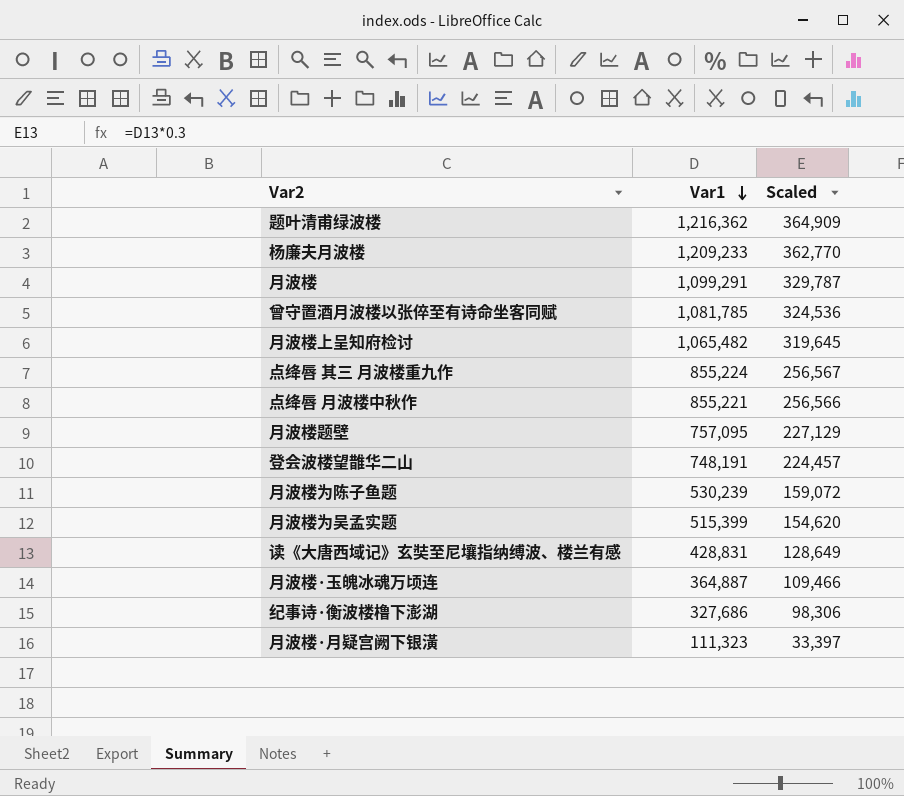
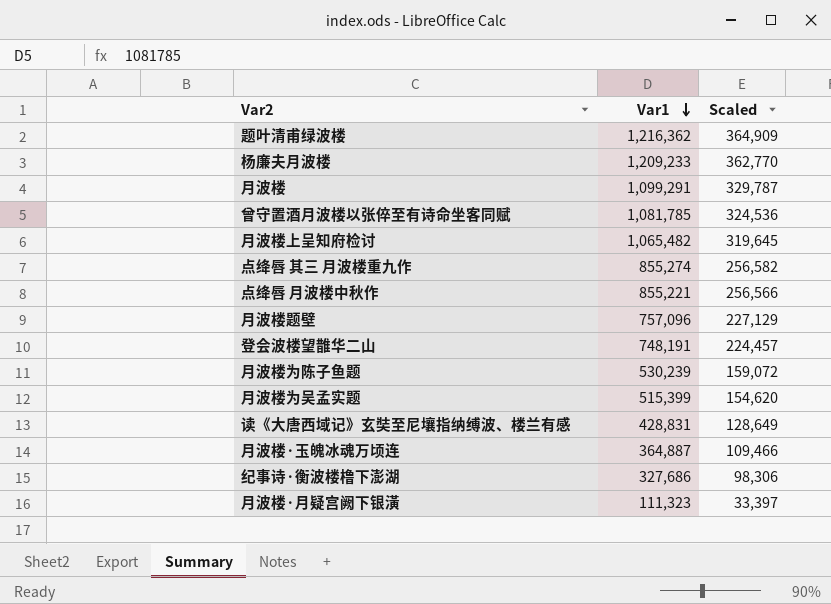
点绛唇 其三 月波楼重九作 | Var1: 855,224 -> 855,274
点绛唇 其三 月波楼重九作 | Scaled: 256,567 -> 256,582
月波楼题壁 | Var1: 757,095 -> 757,096

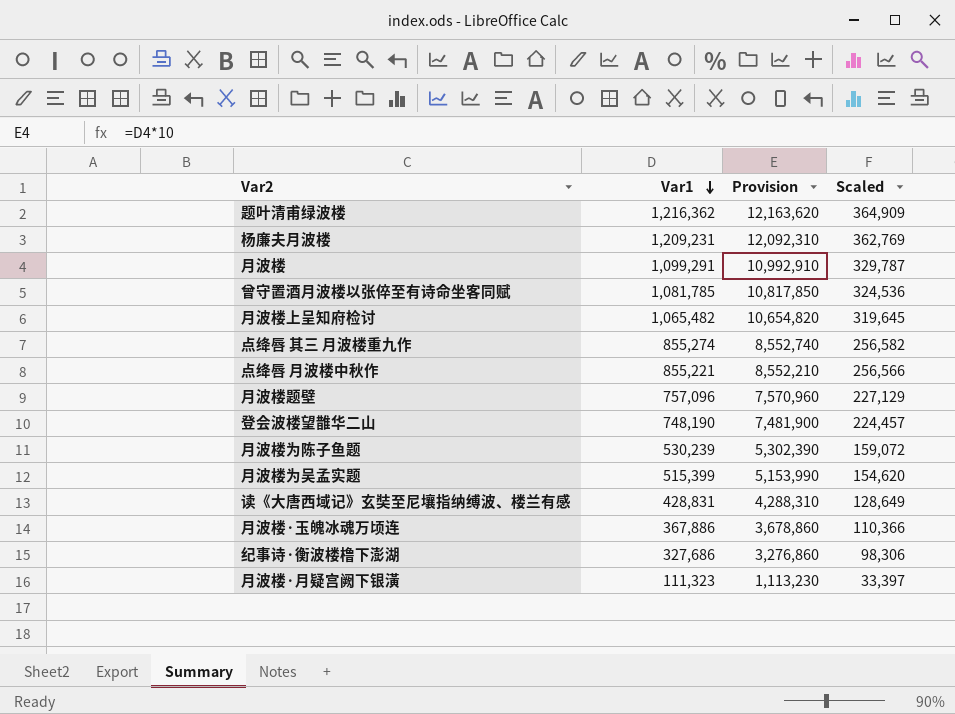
column Provision | formula: none -> [Var1] * 10
杨廉夫月波楼 | Var1: 1,209,233 -> 1,209,231
杨廉夫月波楼 | Scaled: 362,770 -> 362,769
登会波楼望䧿华二山 | Var1: 748,191 -> 748,190
月波楼·玉魄冰魂万顷连 | Var1: 364,887 -> 367,886
月波楼·玉魄冰魂万顷连 | Scaled: 109,466 -> 110,366

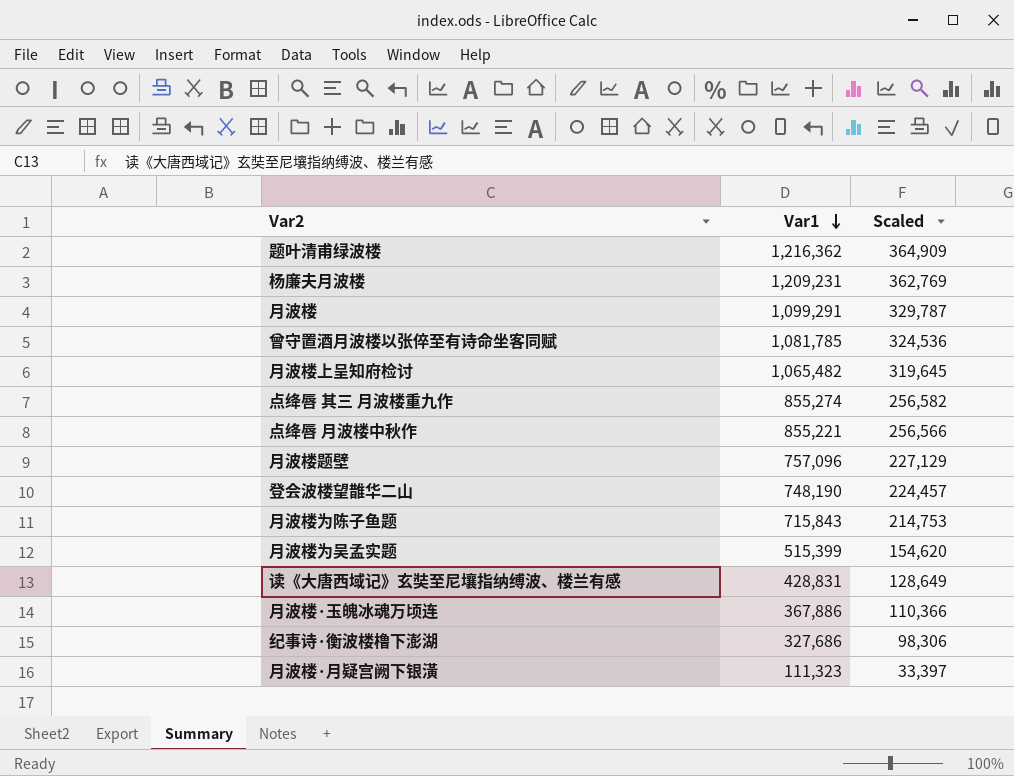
column Provision | formula: [Var1] * 10 -> none
月波楼为陈子鱼题 | Var1: 530,239 -> 715,843
月波楼为陈子鱼题 | Scaled: 159,072 -> 214,753

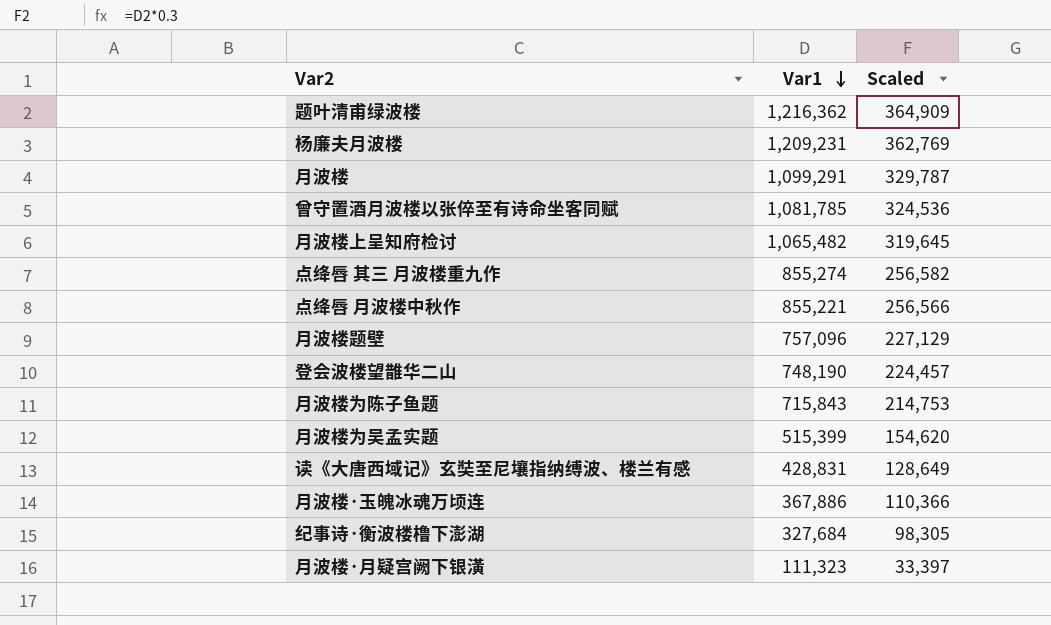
纪事诗·衡波楼橹下澎湖 | Var1: 327,686 -> 327,684
纪事诗·衡波楼橹下澎湖 | Scaled: 98,306 -> 98,305

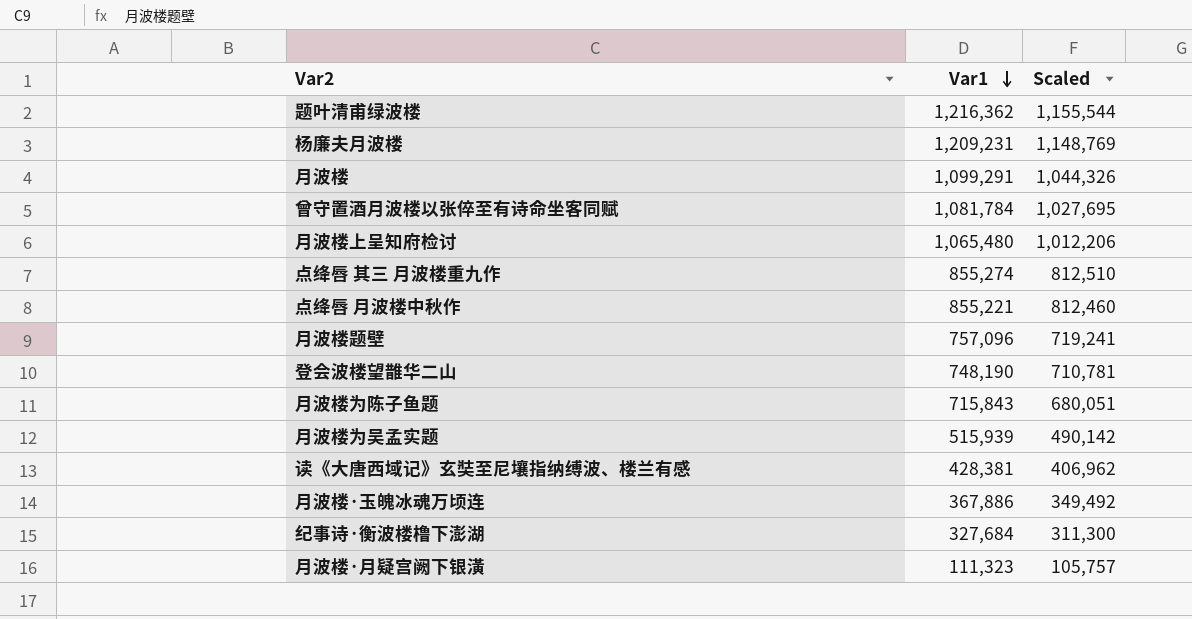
column Scaled | formula: [Var1] * 0.3 -> [Var1] * 0.95
曾守置酒月波楼以张倅至有诗命坐客同赋 | Var1: 1,081,785 -> 1,081,784
月波楼上呈知府检讨 | Var1: 1,065,482 -> 1,065,480
月波楼为吴孟实题 | Var1: 515,399 -> 515,939
读《大唐西域记》玄奘至尼壤指纳缚波、楼兰有感 | Var1: 428,831 -> 428,381

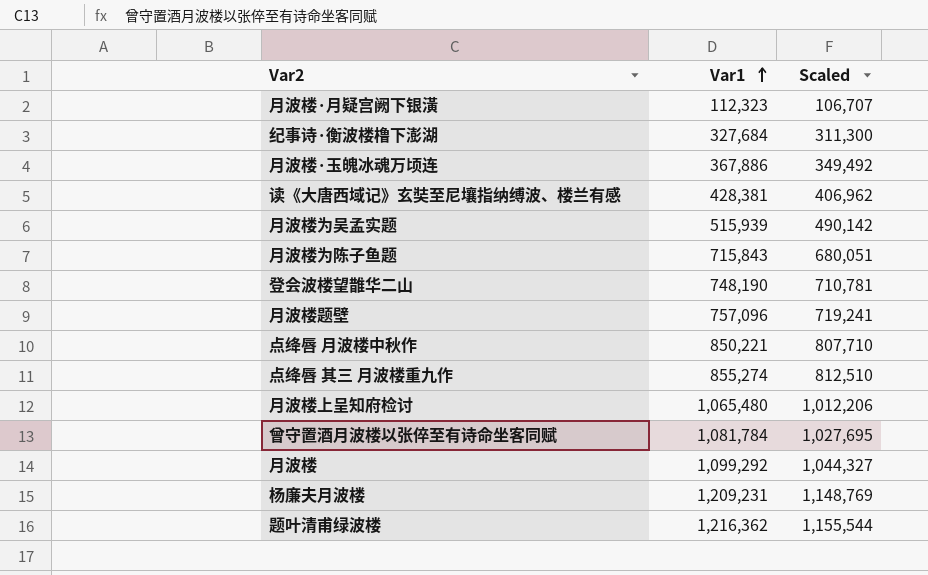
row order: Var1 descending -> Var1 ascending
月波楼·月疑宫阙下银潢 | Var1: 111,323 -> 112,323
月波楼·月疑宫阙下银潢 | Scaled: 105,757 -> 106,707
点绛唇 月波楼中秋作 | Var1: 855,221 -> 850,221
点绛唇 月波楼中秋作 | Scaled: 812,460 -> 807,710
月波楼 | Var1: 1,099,291 -> 1,099,292
月波楼 | Scaled: 1,044,326 -> 1,044,327

